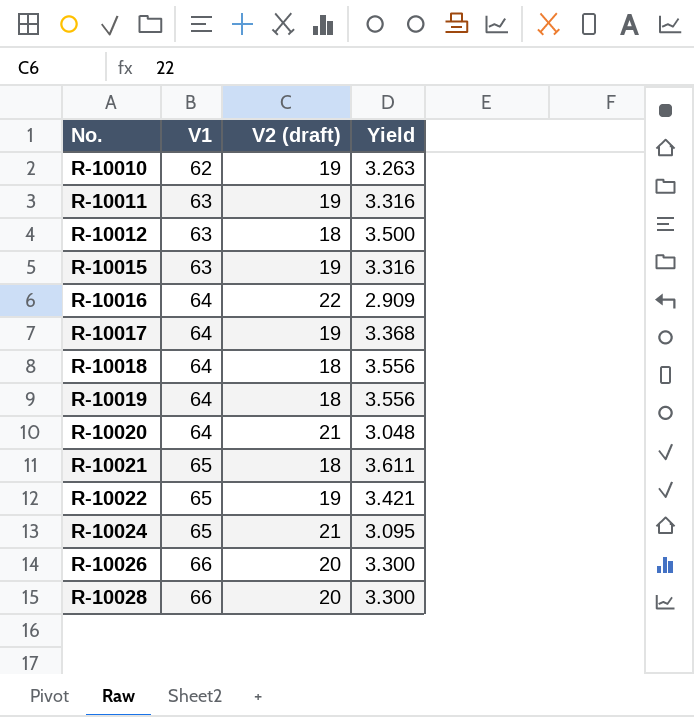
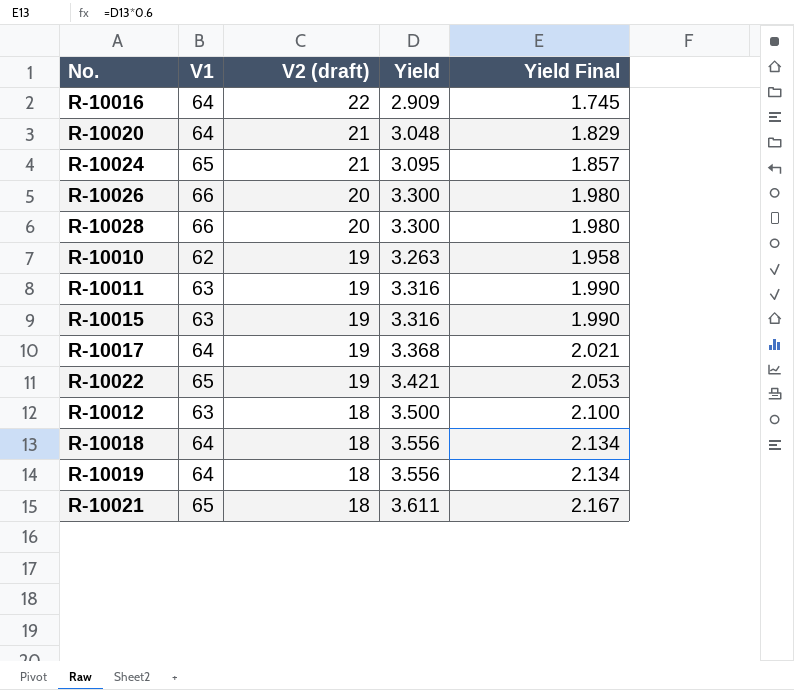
row order: No. ascending -> V2 (draft) descending
column Yield Final | formula: none -> [Yield] * 0.6

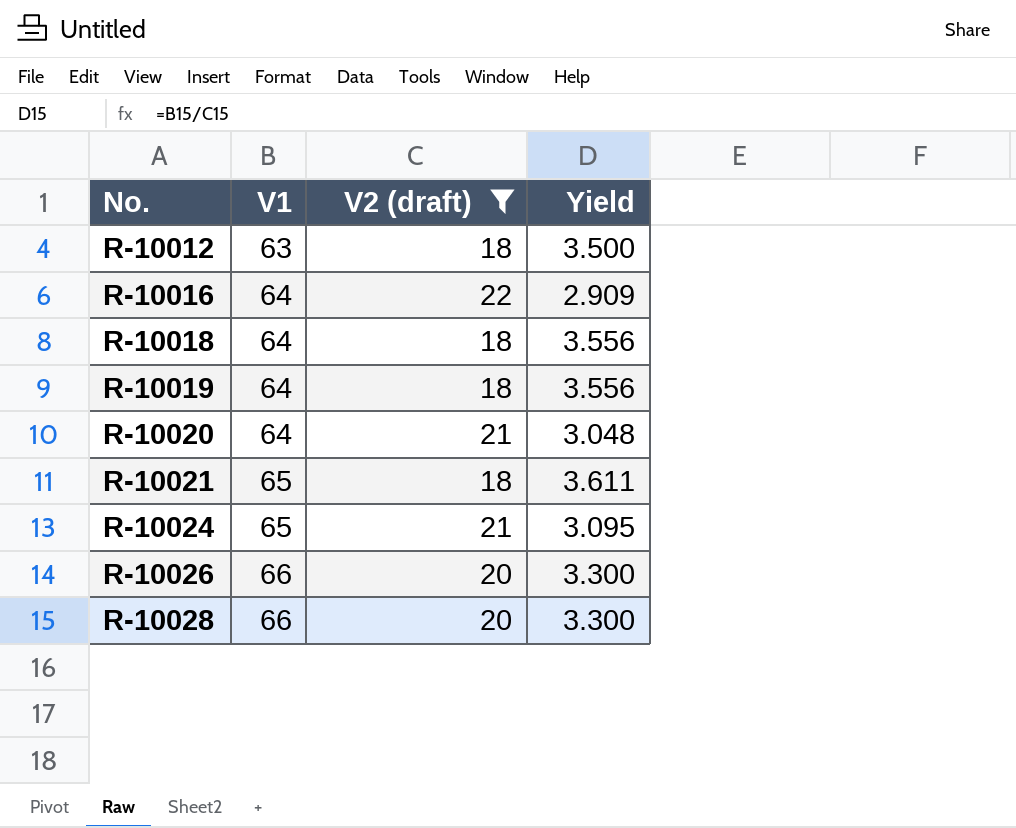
filter: none -> V2 (draft) != 19
row order: V2 (draft) descending -> No. ascending
column Yield Final | formula: [Yield] * 0.6 -> none

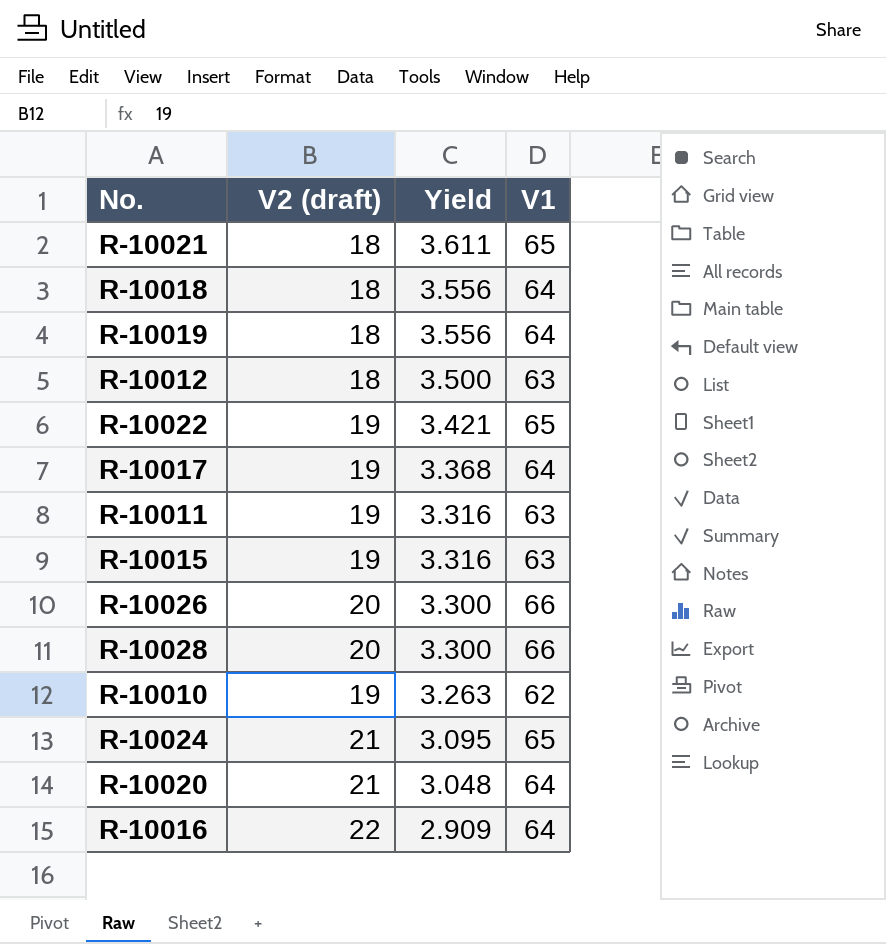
filter: V2 (draft) != 19 -> none
row order: No. ascending -> Yield descending
column V1 | position: 2 -> 4

